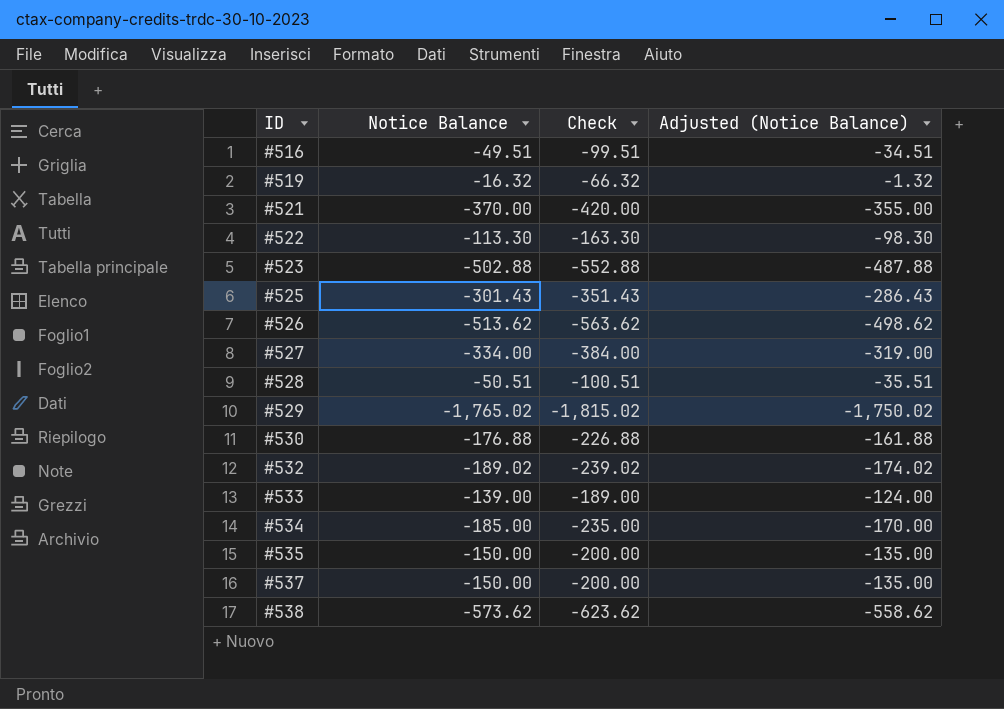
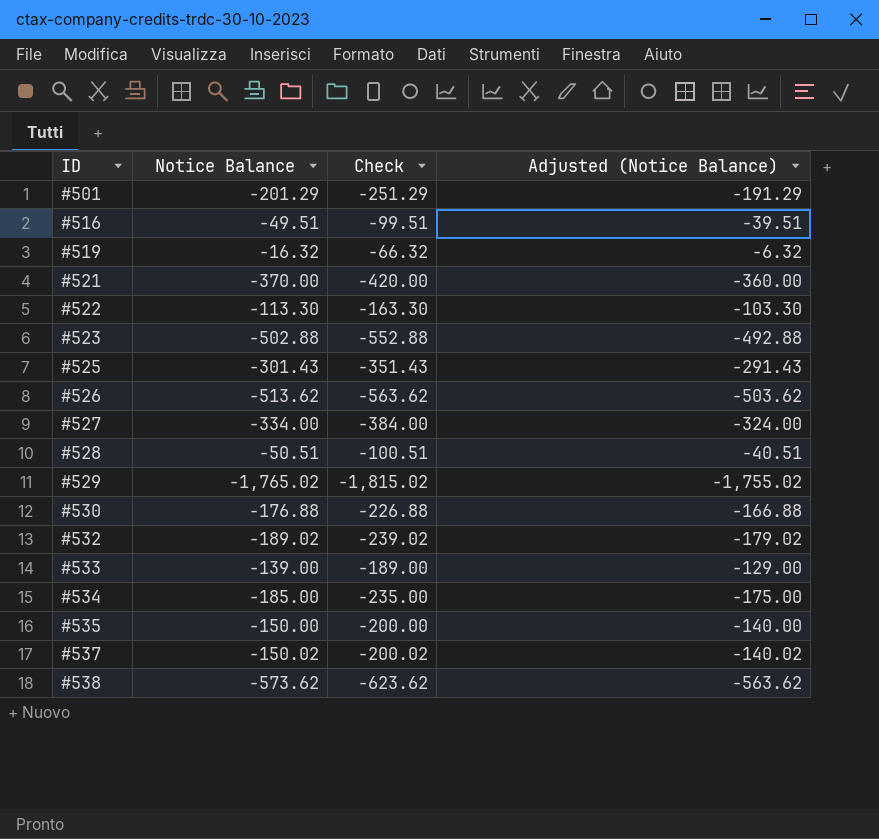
column Adjusted (Notice Balance) | formula: [Notice Balance] + 15 -> [Notice Balance] + 10
row #501: none -> -201.29 | -251.29 | -191.29
#537 | Notice Balance: -150.00 -> -150.02
#537 | Check: -200.00 -> -200.02

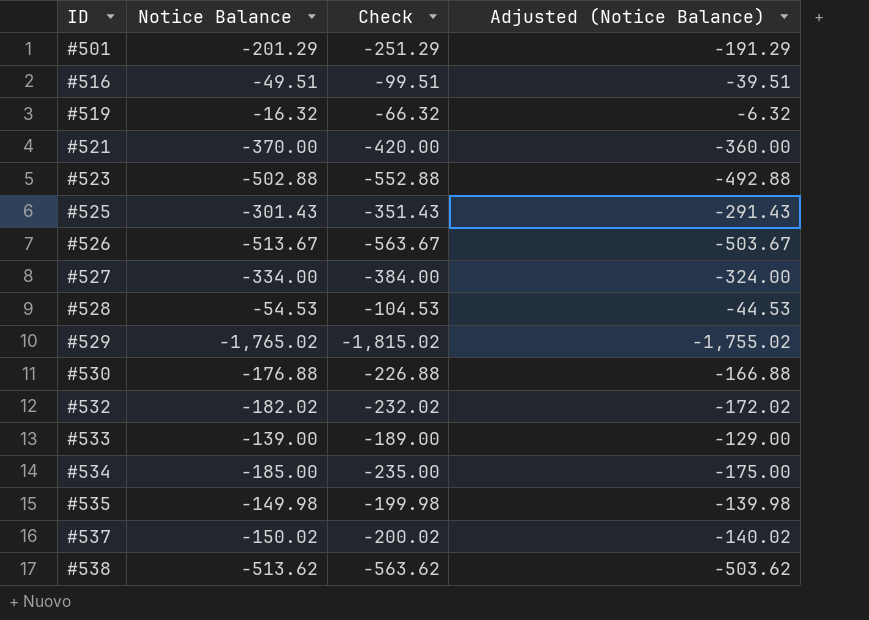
row #522: -113.30 | -163.30 | -103.30 -> none
#526 | Notice Balance: -513.62 -> -513.67
#526 | Check: -563.62 -> -563.67
#526 | Adjusted (Notice Balance): -503.62 -> -503.67
#528 | Notice Balance: -50.51 -> -54.53
#528 | Check: -100.51 -> -104.53
#528 | Adjusted (Notice Balance): -40.51 -> -44.53
#532 | Notice Balance: -189.02 -> -182.02
#532 | Check: -239.02 -> -232.02
#532 | Adjusted (Notice Balance): -179.02 -> -172.02
#535 | Notice Balance: -150.00 -> -149.98
#535 | Check: -200.00 -> -199.98
#535 | Adjusted (Notice Balance): -140.00 -> -139.98
#538 | Notice Balance: -573.62 -> -513.62
#538 | Check: -623.62 -> -563.62
#538 | Adjusted (Notice Balance): -563.62 -> -503.62

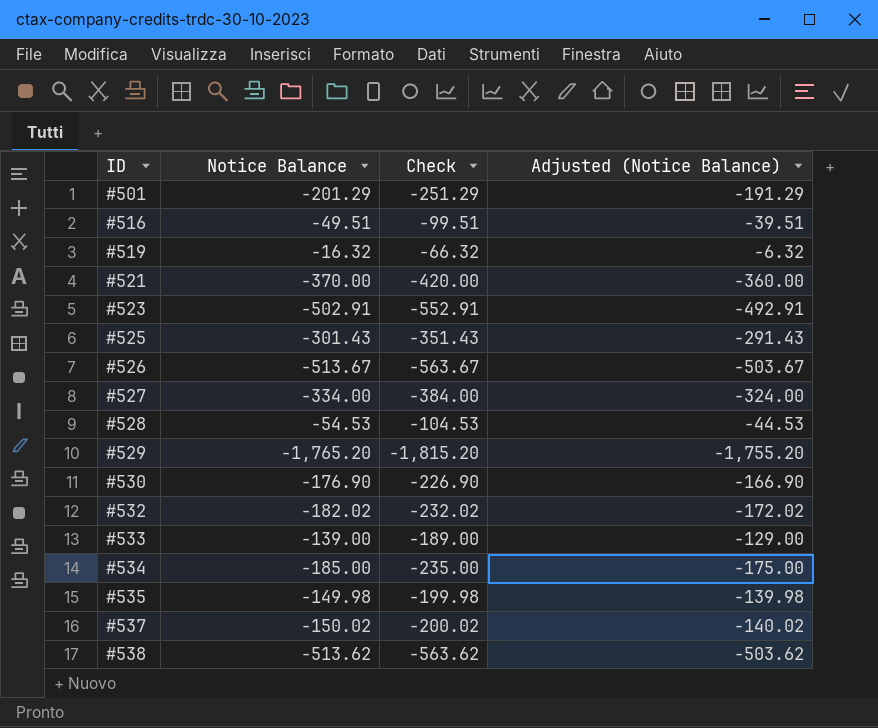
#523 | Notice Balance: -502.88 -> -502.91
#523 | Check: -552.88 -> -552.91
#523 | Adjusted (Notice Balance): -492.88 -> -492.91
#529 | Notice Balance: -1,765.02 -> -1,765.20
#529 | Check: -1,815.02 -> -1,815.20
#529 | Adjusted (Notice Balance): -1,755.02 -> -1,755.20
#530 | Notice Balance: -176.88 -> -176.90
#530 | Check: -226.88 -> -226.90
#530 | Adjusted (Notice Balance): -166.88 -> -166.90

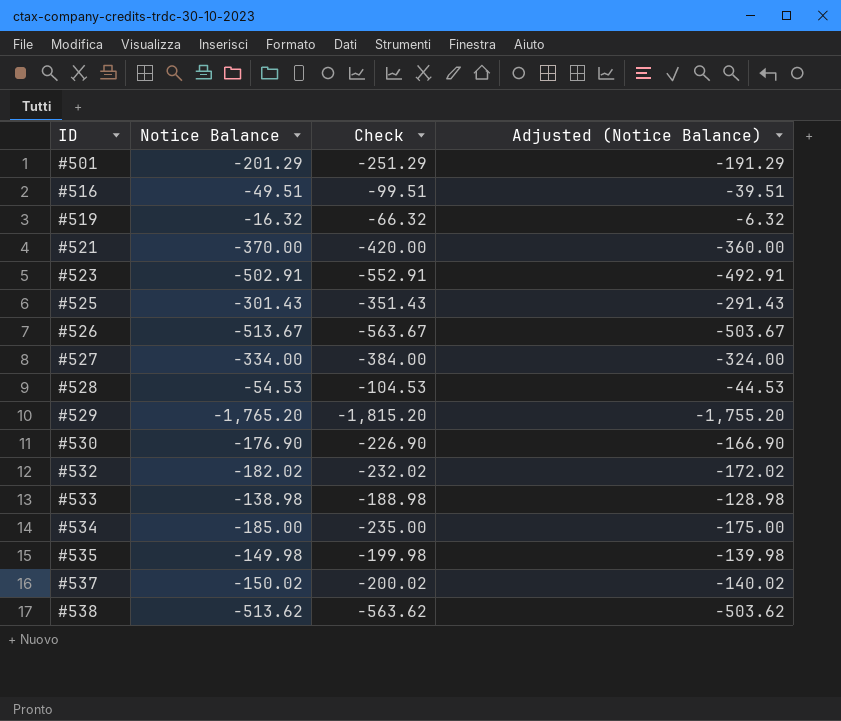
#533 | Notice Balance: -139.00 -> -138.98
#533 | Check: -189.00 -> -188.98
#533 | Adjusted (Notice Balance): -129.00 -> -128.98

